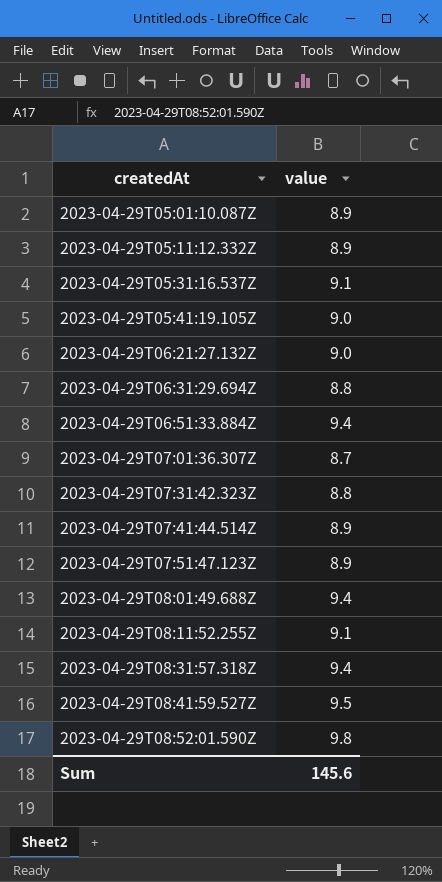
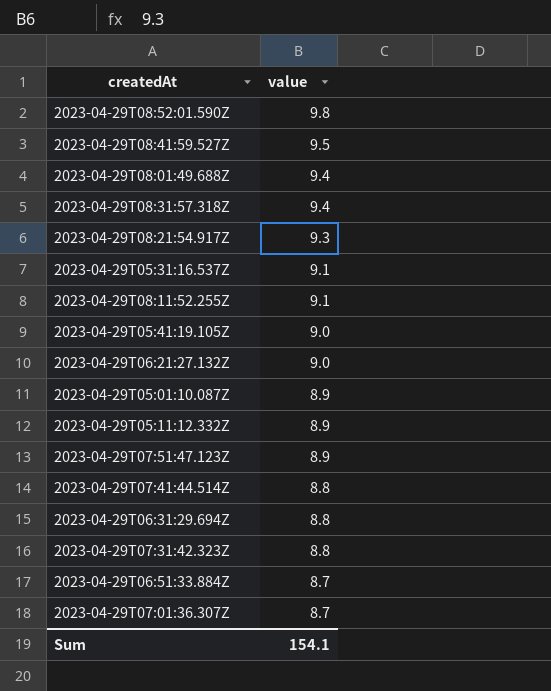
row order: createdAt ascending -> value descending
row 2023-04-29T08:21:54.917Z: none -> 9.3
2023-04-29T07:41:44.514Z | value: 8.9 -> 8.8
2023-04-29T06:51:33.884Z | value: 9.4 -> 8.7
Sum | value: 145.6 -> 154.1

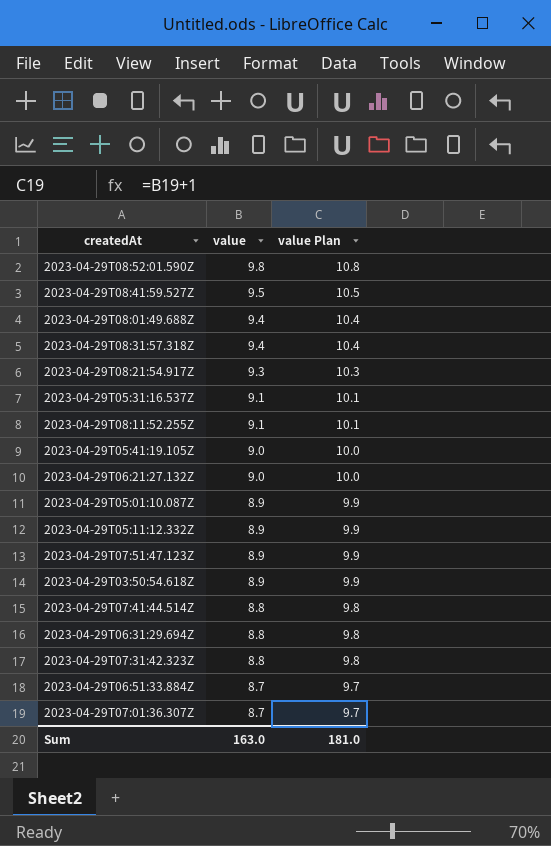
column value Plan | formula: none -> [value] + 1
row 2023-04-29T03:50:54.618Z: none -> 8.9 | 9.9
Sum | value: 154.1 -> 163.0

